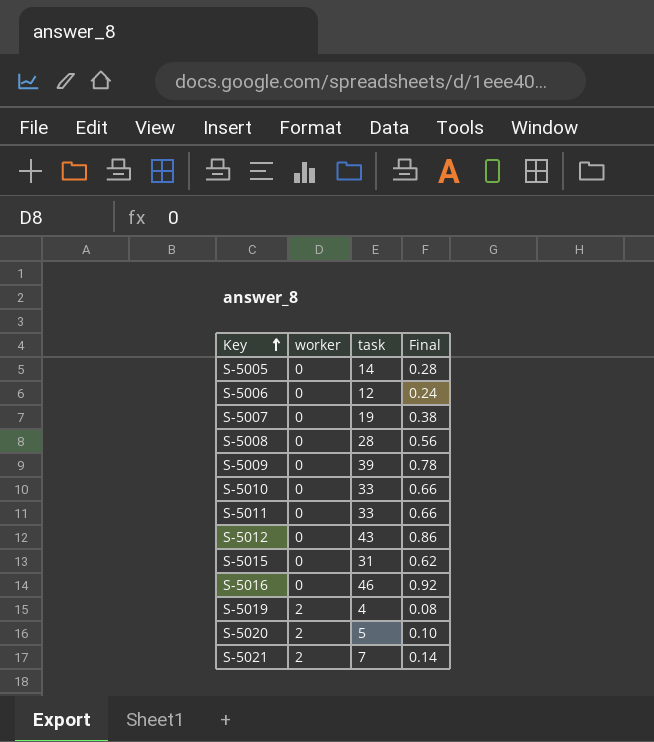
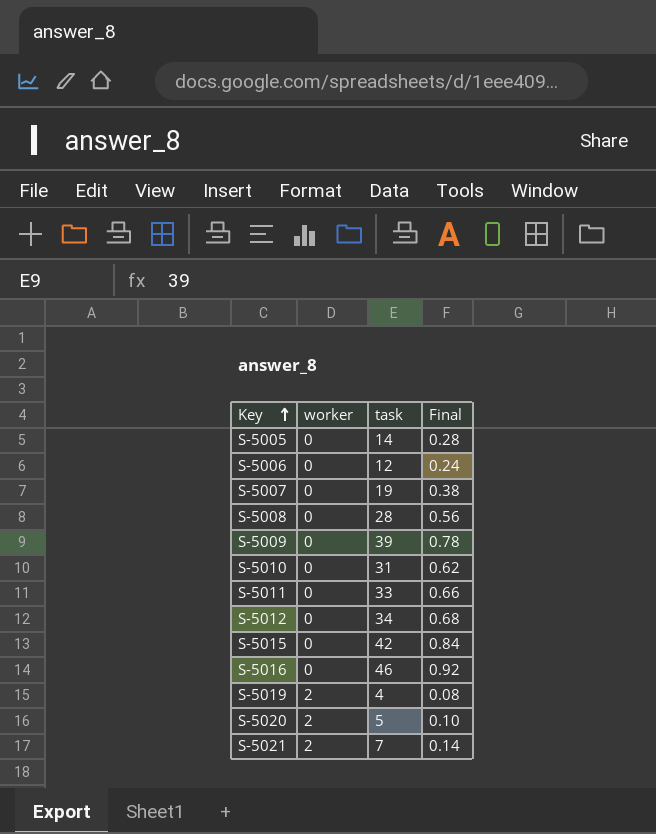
S-5010 | task: 33 -> 31
S-5010 | Final: 0.66 -> 0.62
S-5012 | task: 43 -> 34
S-5012 | Final: 0.86 -> 0.68
S-5015 | task: 31 -> 42
S-5015 | Final: 0.62 -> 0.84

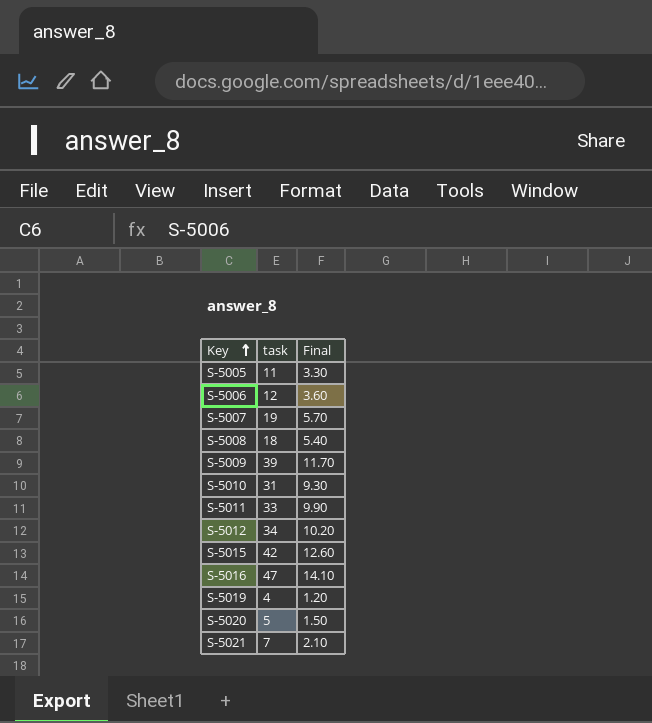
column worker | position: 2 -> none
column Final | formula: [task] * 0.02 -> [task] * 0.3
S-5005 | task: 14 -> 11
S-5008 | task: 28 -> 18
S-5016 | task: 46 -> 47

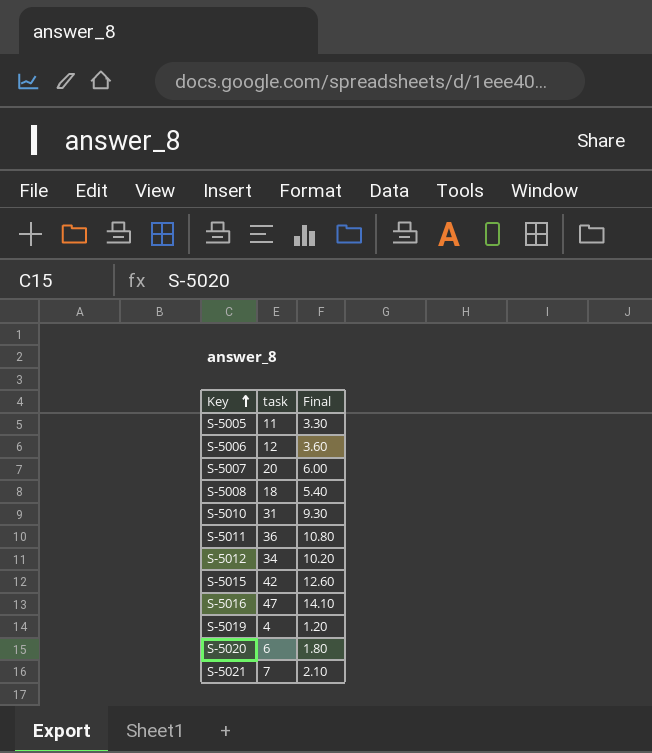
row S-5009: 39 | 11.70 -> none
S-5007 | task: 19 -> 20
S-5007 | Final: 5.70 -> 6.00
S-5011 | task: 33 -> 36
S-5011 | Final: 9.90 -> 10.80
S-5020 | task: 5 -> 6
S-5020 | Final: 1.50 -> 1.80

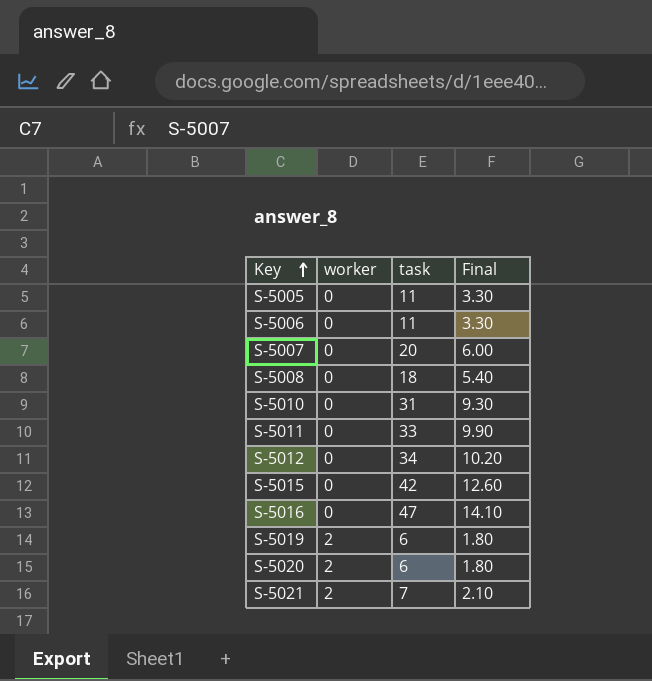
column worker | position: none -> 2
S-5006 | task: 12 -> 11
S-5006 | Final: 3.60 -> 3.30
S-5011 | task: 36 -> 33
S-5011 | Final: 10.80 -> 9.90
S-5019 | task: 4 -> 6
S-5019 | Final: 1.20 -> 1.80

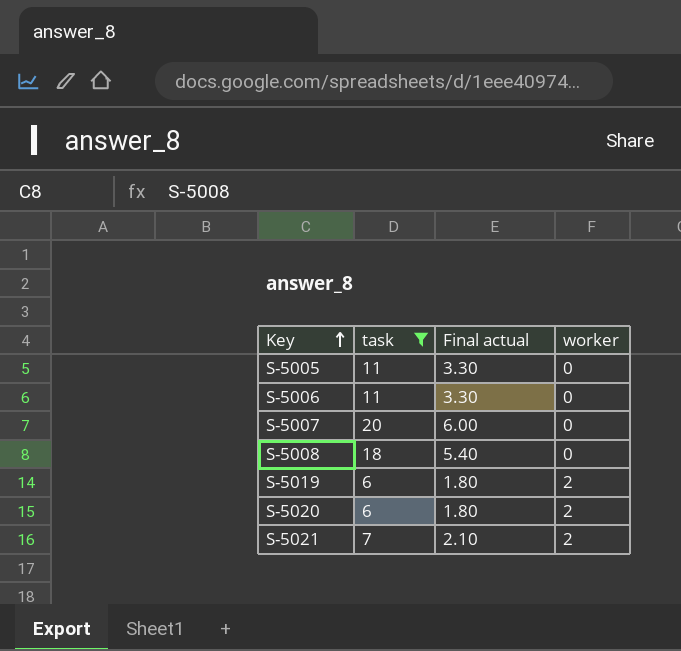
filter: none -> task <= 20
column name: Final -> Final actual
column worker | position: 2 -> 4

